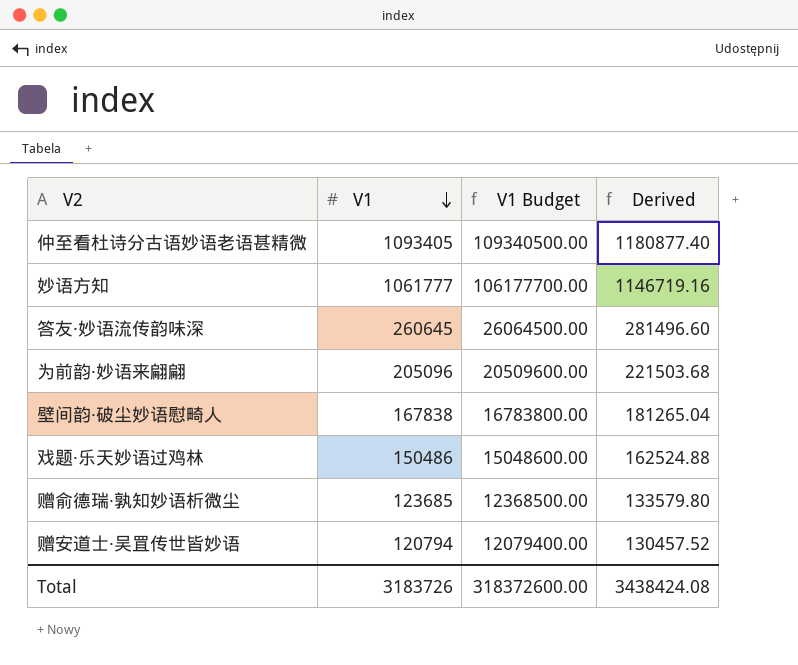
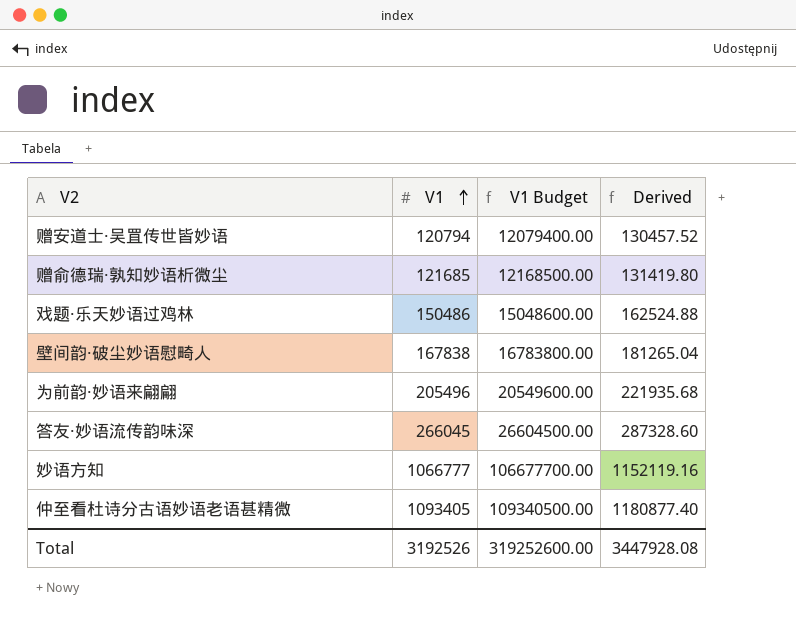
row order: V1 descending -> V1 ascending
赠俞德瑞·孰知妙语析微尘 | V1: 123685 -> 121685
赠俞德瑞·孰知妙语析微尘 | V1 Budget: 12368500.00 -> 12168500.00
赠俞德瑞·孰知妙语析微尘 | Derived: 133579.80 -> 131419.80
为前韵·妙语来翩翩 | V1: 205096 -> 205496
为前韵·妙语来翩翩 | V1 Budget: 20509600.00 -> 20549600.00
为前韵·妙语来翩翩 | Derived: 221503.68 -> 221935.68
答友·妙语流传韵味深 | V1: 260645 -> 266045
答友·妙语流传韵味深 | V1 Budget: 26064500.00 -> 26604500.00
答友·妙语流传韵味深 | Derived: 281496.60 -> 287328.60
妙语方知 | V1: 1061777 -> 1066777
妙语方知 | V1 Budget: 106177700.00 -> 106677700.00
妙语方知 | Derived: 1146719.16 -> 1152119.16
Total | V1: 3183726 -> 3192526
Total | V1 Budget: 318372600.00 -> 319252600.00
Total | Derived: 3438424.08 -> 3447928.08

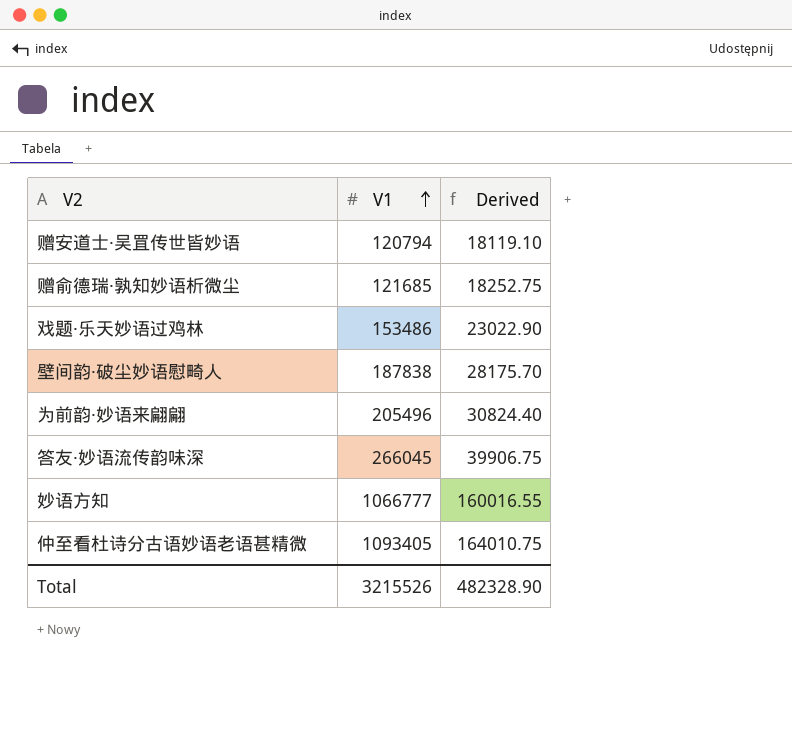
column V1 Budget | formula: [V1] * 100 -> none
column Derived | formula: [V1] * 1.08 -> [V1] * 0.15
戏题·乐天妙语过鸡林 | V1: 150486 -> 153486
壁间韵·破尘妙语慰畸人 | V1: 167838 -> 187838
Total | V1: 3192526 -> 3215526
Total | Derived: 3447928.08 -> 482328.90

